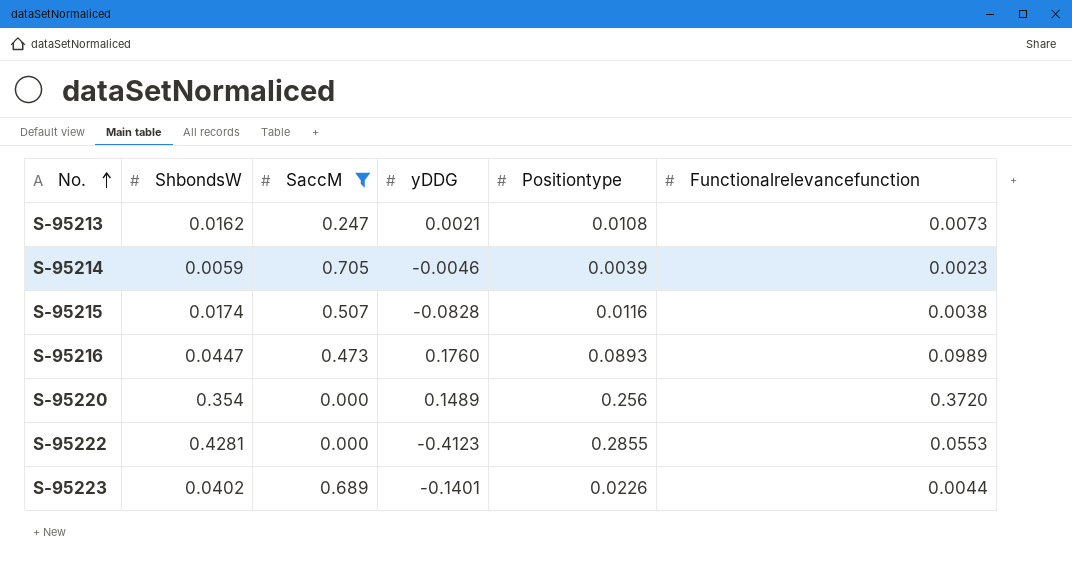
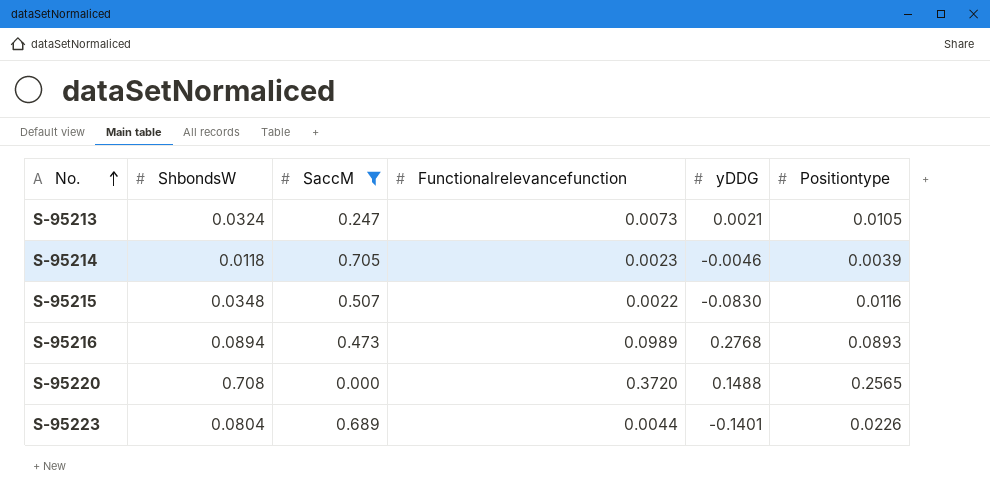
column Functionalrelevancefunction | position: 6 -> 4
row S-95222: 0.4281 | 0.000 | -0.4123 | 0.2855 | 0.0553 -> none
S-95213 | ShbondsW: 0.0162 -> 0.0324
S-95213 | Positiontype: 0.0108 -> 0.0105
S-95214 | ShbondsW: 0.0059 -> 0.0118
S-95215 | ShbondsW: 0.0174 -> 0.0348
S-95215 | Functionalrelevancefunction: 0.0038 -> 0.0022
S-95215 | yDDG: -0.0828 -> -0.0830
S-95216 | ShbondsW: 0.0447 -> 0.0894
S-95216 | yDDG: 0.1760 -> 0.2768
S-95220 | ShbondsW: 0.354 -> 0.708
S-95220 | yDDG: 0.1489 -> 0.1488
S-95220 | Positiontype: 0.256 -> 0.2565
S-95223 | ShbondsW: 0.0402 -> 0.0804

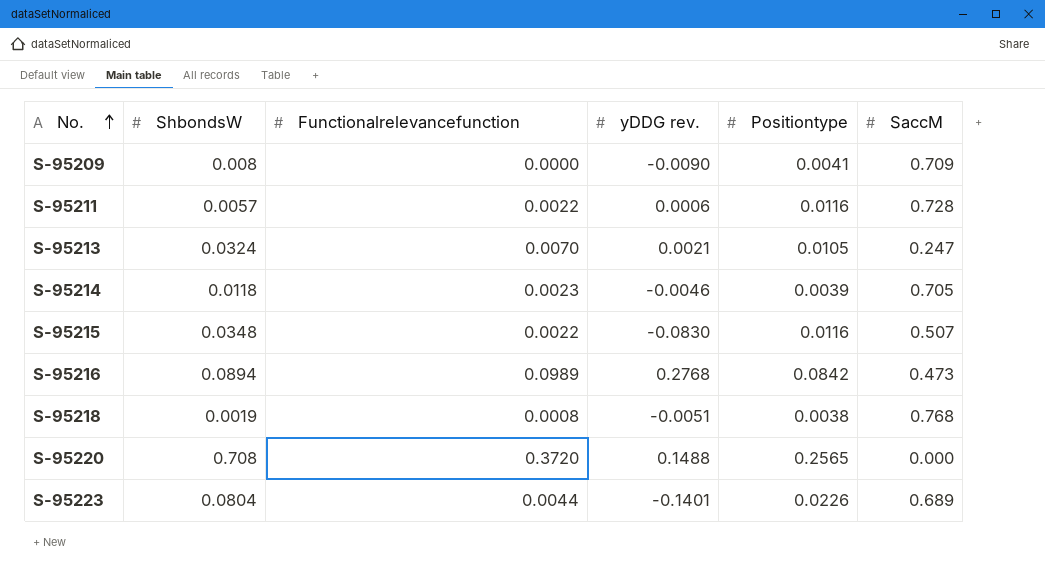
filter: SaccM <= 0.705 -> none
column name: yDDG -> yDDG rev.
column SaccM | position: 3 -> 6
S-95213 | Functionalrelevancefunction: 0.0073 -> 0.0070
S-95216 | Positiontype: 0.0893 -> 0.0842

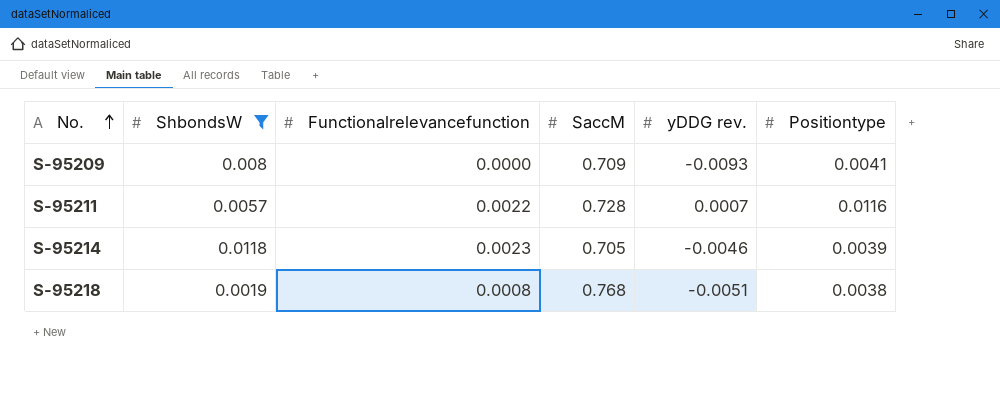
filter: none -> ShbondsW <= 0.0118
column SaccM | position: 6 -> 4
S-95209 | yDDG rev.: -0.0090 -> -0.0093
S-95211 | yDDG rev.: 0.0006 -> 0.0007

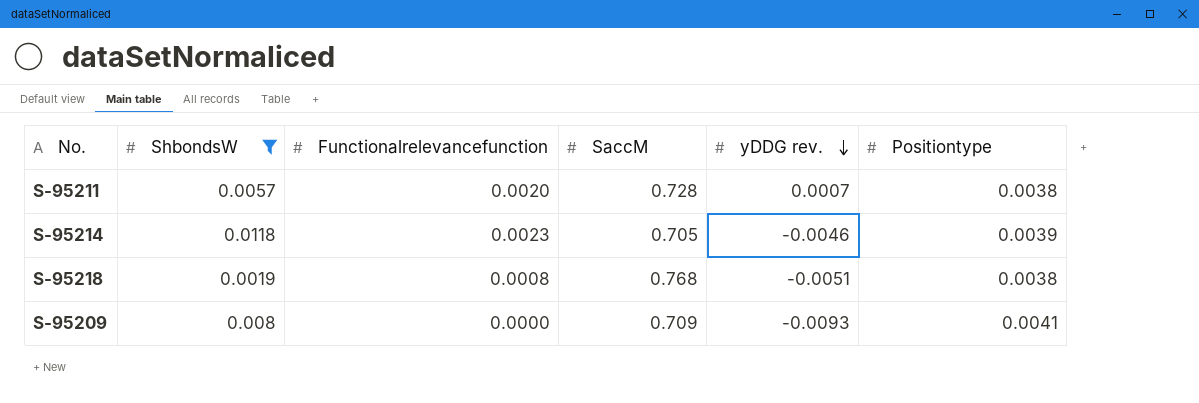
row order: No. ascending -> yDDG rev. descending
S-95211 | Functionalrelevancefunction: 0.0022 -> 0.0020
S-95211 | Positiontype: 0.0116 -> 0.0038

